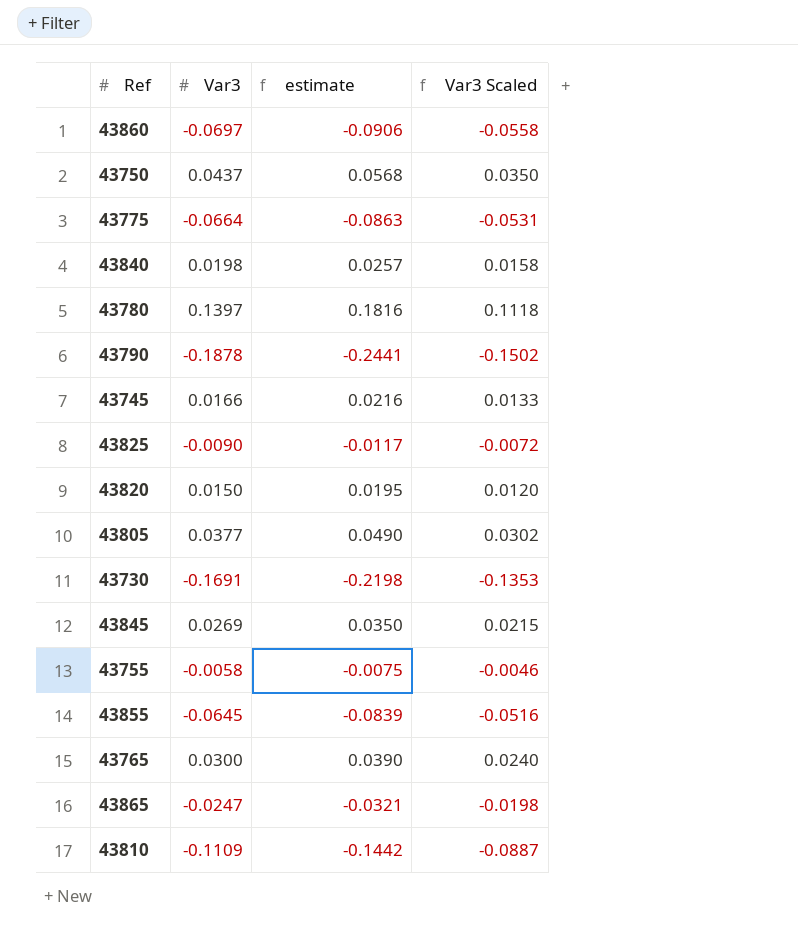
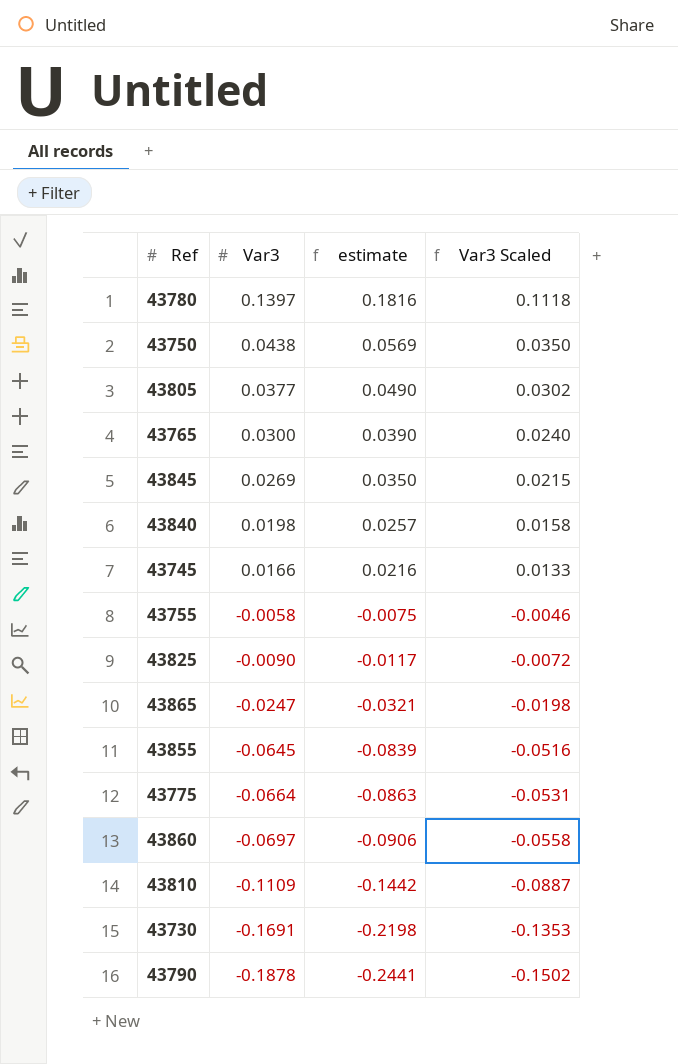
row order: none -> Var3 descending
row 43820: 0.0150 | 0.0195 | 0.0120 -> none
43750 | Var3: 0.0437 -> 0.0438
43750 | estimate: 0.0568 -> 0.0569

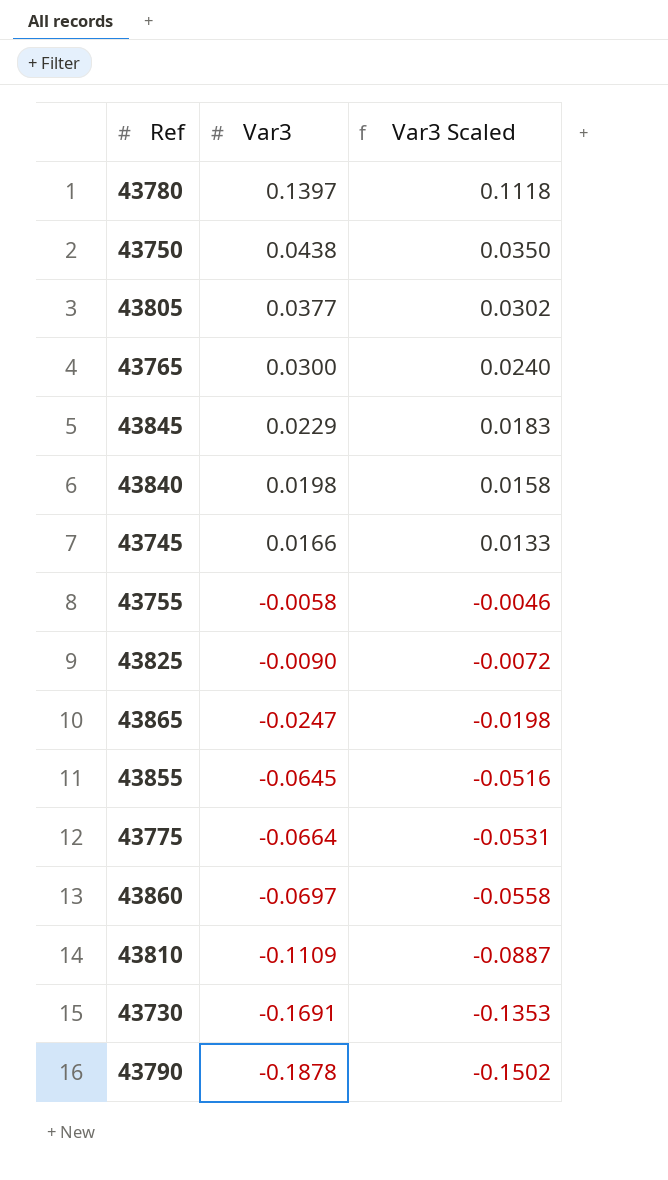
column estimate | formula: [Var3] * 1.3 -> none
43845 | Var3: 0.0269 -> 0.0229
43845 | Var3 Scaled: 0.0215 -> 0.0183

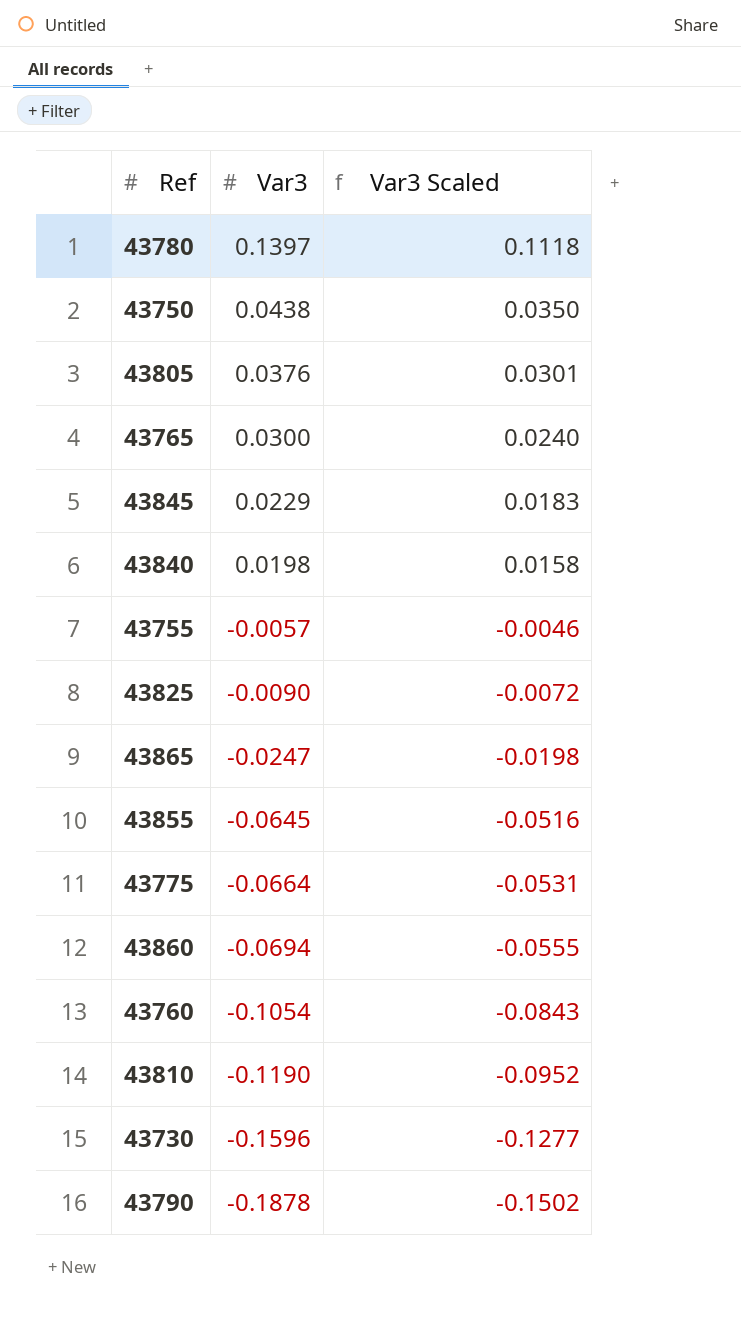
row 43745: 0.0166 | 0.0133 -> none
43805 | Var3: 0.0377 -> 0.0376
43805 | Var3 Scaled: 0.0302 -> 0.0301
43755 | Var3: -0.0058 -> -0.0057
43860 | Var3: -0.0697 -> -0.0694
43860 | Var3 Scaled: -0.0558 -> -0.0555
row 43760: none -> -0.1054 | -0.0843
43810 | Var3: -0.1109 -> -0.1190
43810 | Var3 Scaled: -0.0887 -> -0.0952
43730 | Var3: -0.1691 -> -0.1596
43730 | Var3 Scaled: -0.1353 -> -0.1277

